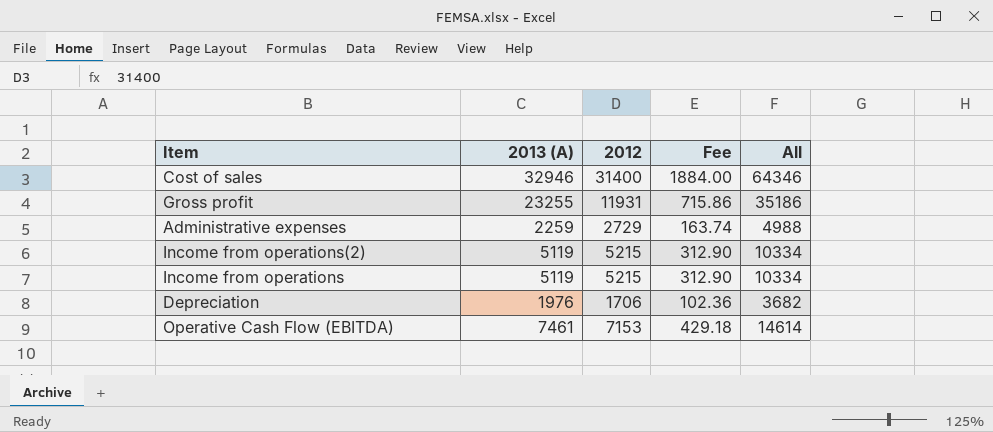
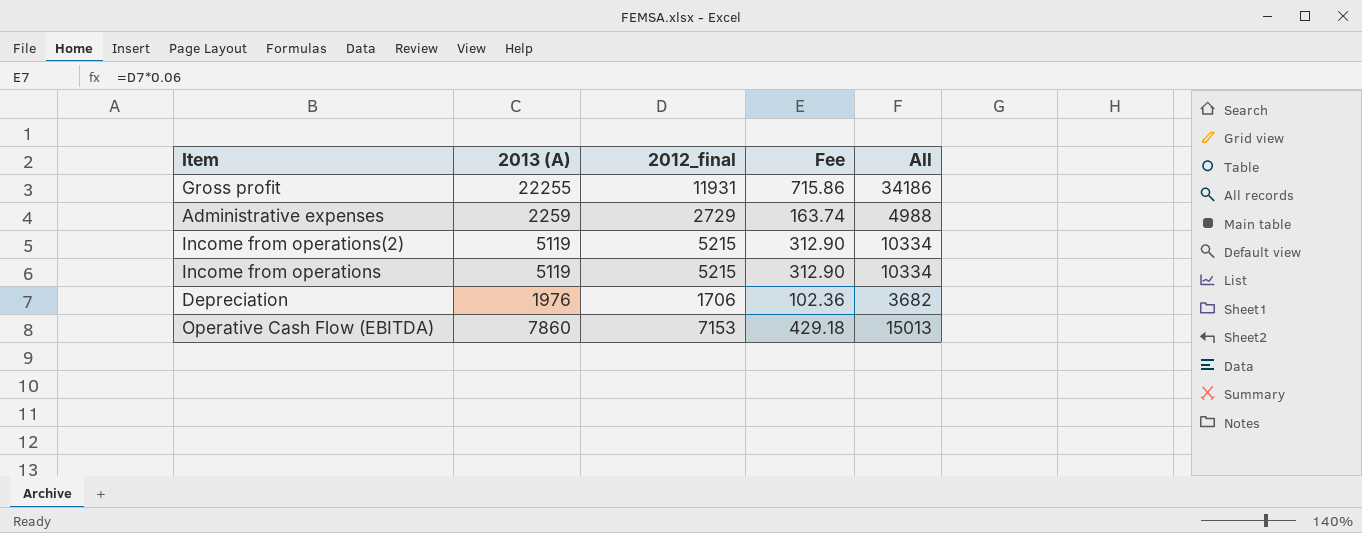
column name: 2012 -> 2012_final
row Cost of sales: 32946 | 31400 | 1884.00 | 64346 -> none
Gross profit | 2013 (A): 23255 -> 22255
Gross profit | All: 35186 -> 34186
Operative Cash Flow (EBITDA) | 2013 (A): 7461 -> 7860
Operative Cash Flow (EBITDA) | All: 14614 -> 15013

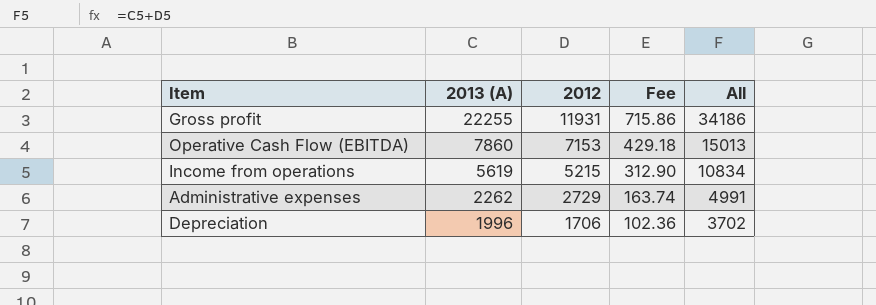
row order: none -> 2013 (A) descending
column name: 2012_final -> 2012
row Income from operations(2): 5119 | 5215 | 312.90 | 10334 -> none
Income from operations | 2013 (A): 5119 -> 5619
Income from operations | All: 10334 -> 10834
Administrative expenses | 2013 (A): 2259 -> 2262
Administrative expenses | All: 4988 -> 4991
Depreciation | 2013 (A): 1976 -> 1996
Depreciation | All: 3682 -> 3702

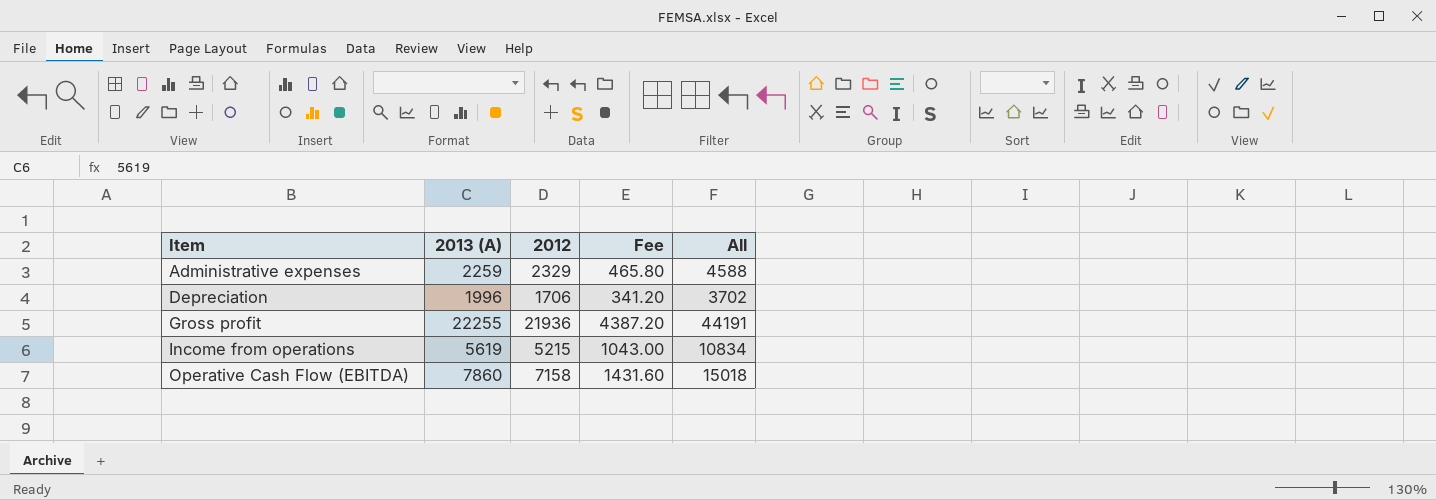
row order: 2013 (A) descending -> Item ascending
column Fee | formula: [2012] * 0.06 -> [2012] * 0.2
Administrative expenses | 2013 (A): 2262 -> 2259
Administrative expenses | 2012: 2729 -> 2329
Administrative expenses | All: 4991 -> 4588
Gross profit | 2012: 11931 -> 21936
Gross profit | All: 34186 -> 44191
Operative Cash Flow (EBITDA) | 2012: 7153 -> 7158
Operative Cash Flow (EBITDA) | All: 15013 -> 15018

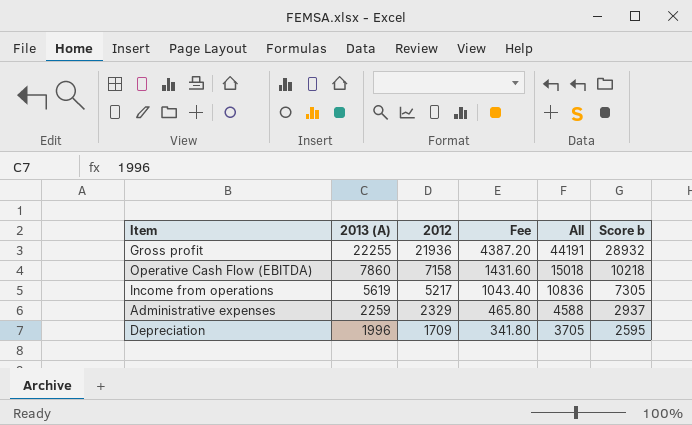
row order: Item ascending -> 2013 (A) descending
column Score b | formula: none -> [2013 (A)] * 1.3
Income from operations | 2012: 5215 -> 5217
Income from operations | Fee: 1043.00 -> 1043.40
Income from operations | All: 10834 -> 10836
Depreciation | 2012: 1706 -> 1709
Depreciation | Fee: 341.20 -> 341.80
Depreciation | All: 3702 -> 3705

